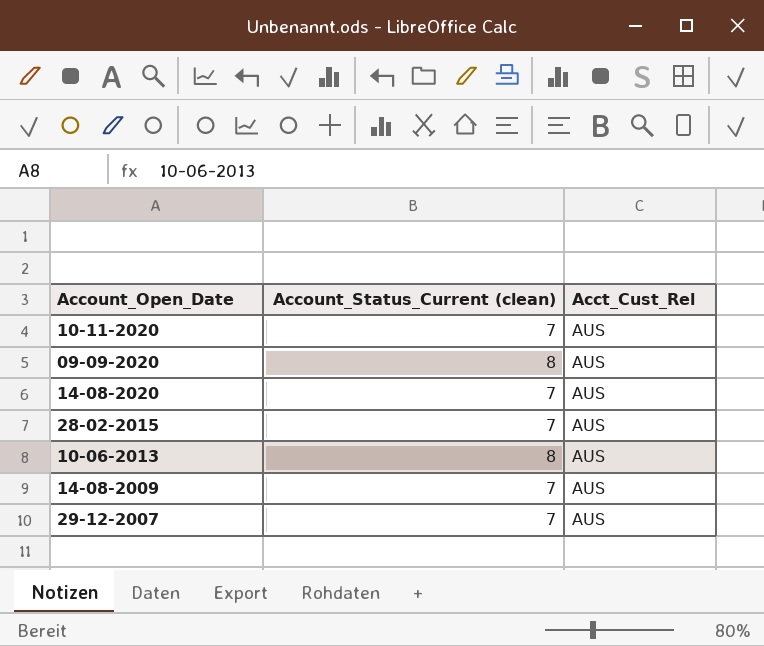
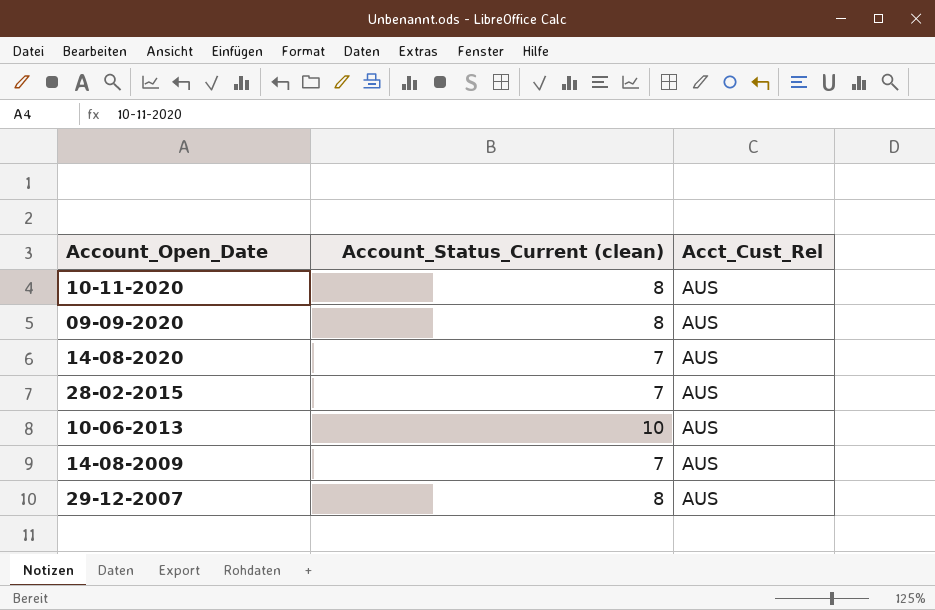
10-11-2020 | Account_Status_Current (clean): 7 -> 8
10-06-2013 | Account_Status_Current (clean): 8 -> 10
29-12-2007 | Account_Status_Current (clean): 7 -> 8

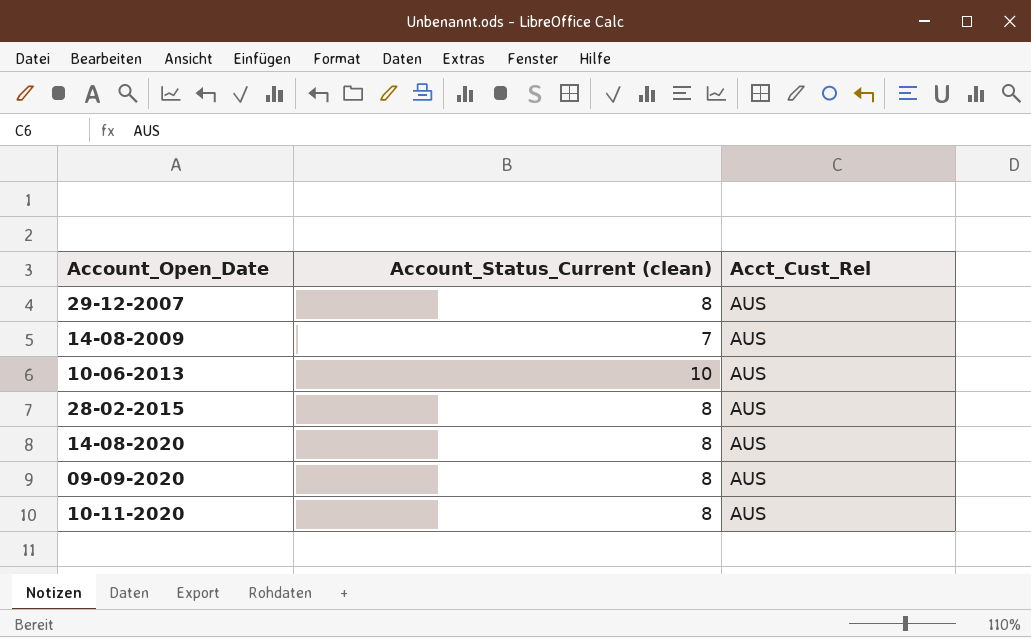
row order: Account_Open_Date descending -> Account_Open_Date ascending
28-02-2015 | Account_Status_Current (clean): 7 -> 8
14-08-2020 | Account_Status_Current (clean): 7 -> 8

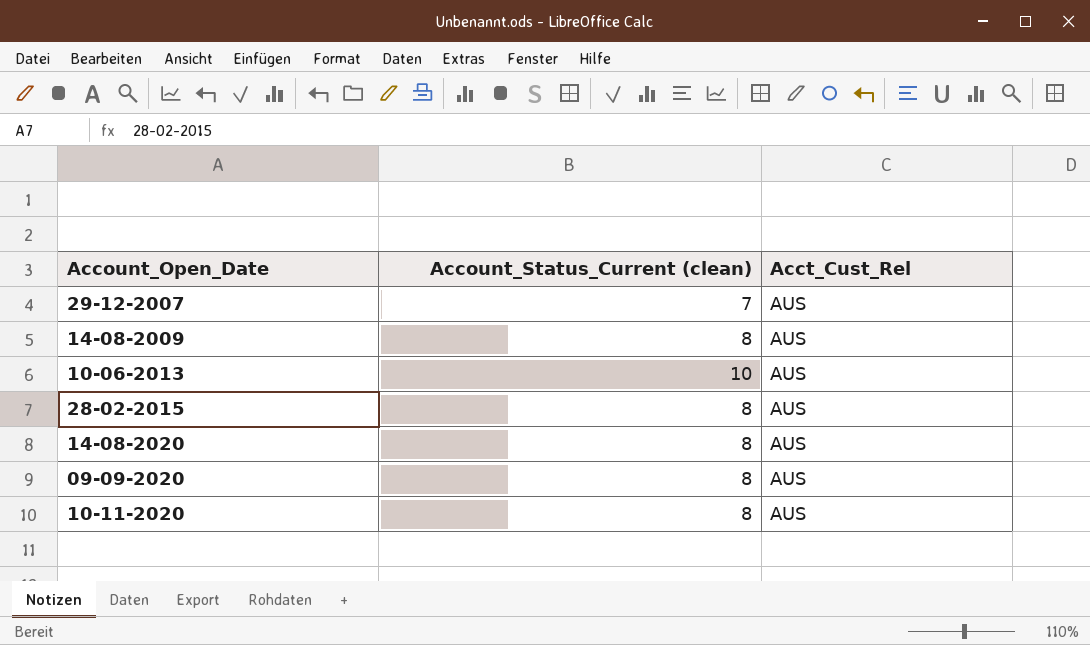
29-12-2007 | Account_Status_Current (clean): 8 -> 7
14-08-2009 | Account_Status_Current (clean): 7 -> 8

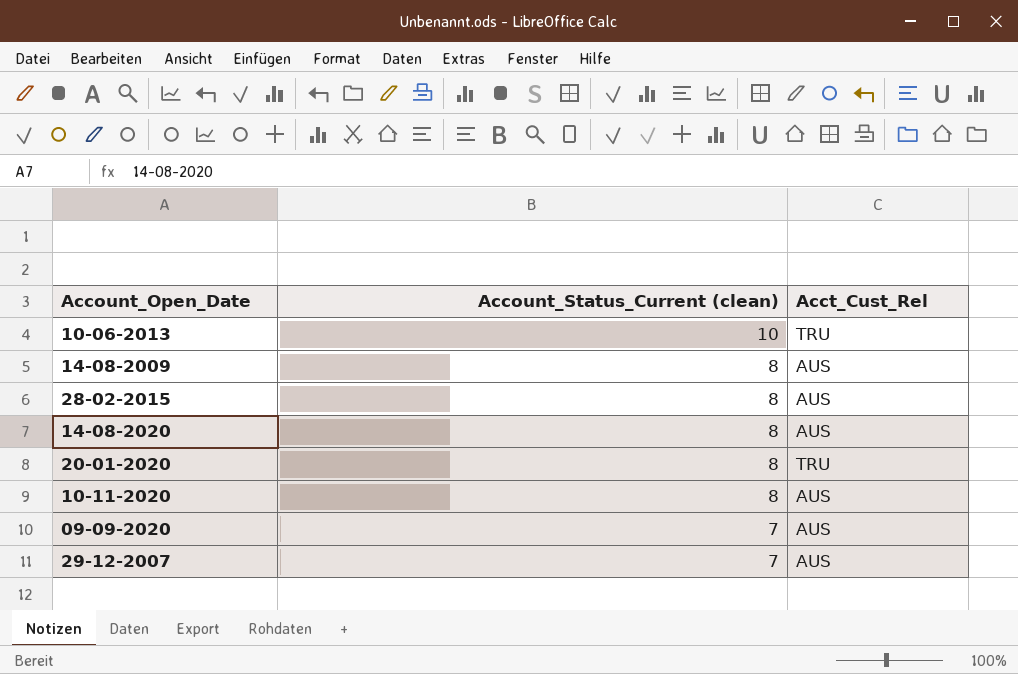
row order: Account_Open_Date ascending -> Account_Status_Current (clean) descending
10-06-2013 | Acct_Cust_Rel: AUS -> TRU
row 20-01-2020: none -> 8 | TRU
09-09-2020 | Account_Status_Current (clean): 8 -> 7

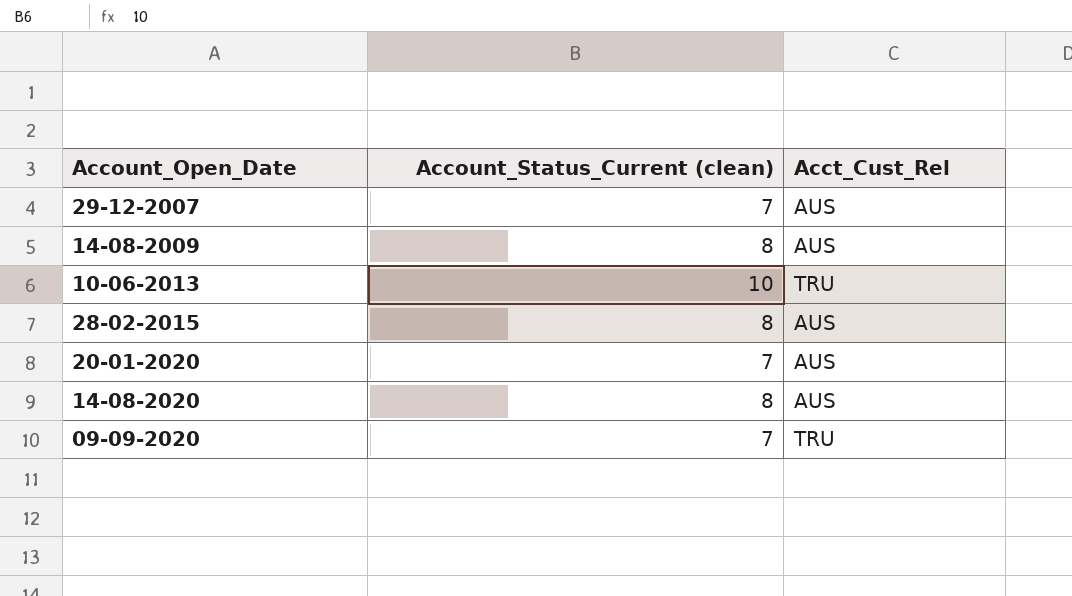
row order: Account_Status_Current (clean) descending -> Account_Open_Date ascending
row 10-11-2020: 8 | AUS -> none
20-01-2020 | Account_Status_Current (clean): 8 -> 7
20-01-2020 | Acct_Cust_Rel: TRU -> AUS
09-09-2020 | Acct_Cust_Rel: AUS -> TRU

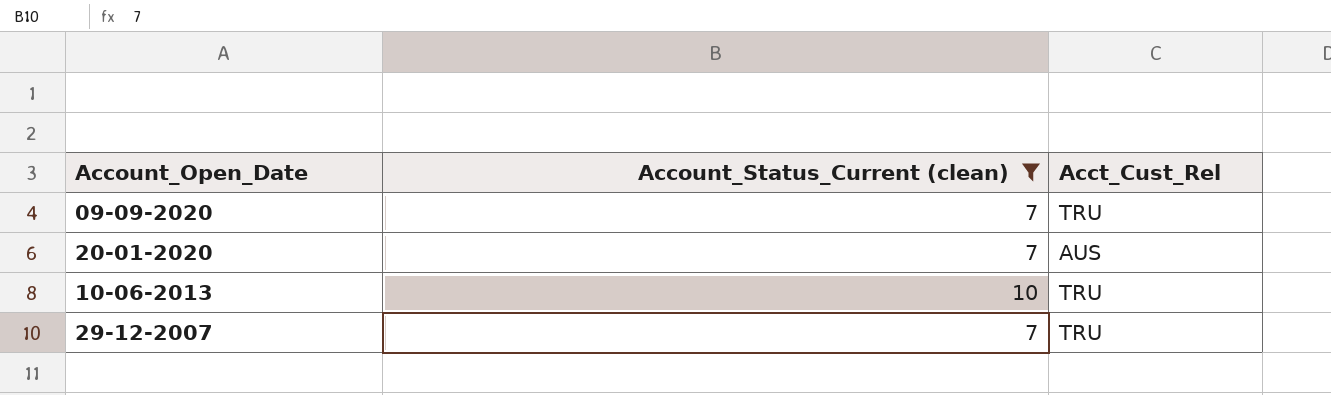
filter: none -> Account_Status_Current (clean) != 8
row order: Account_Open_Date ascending -> Account_Open_Date descending
29-12-2007 | Acct_Cust_Rel: AUS -> TRU

